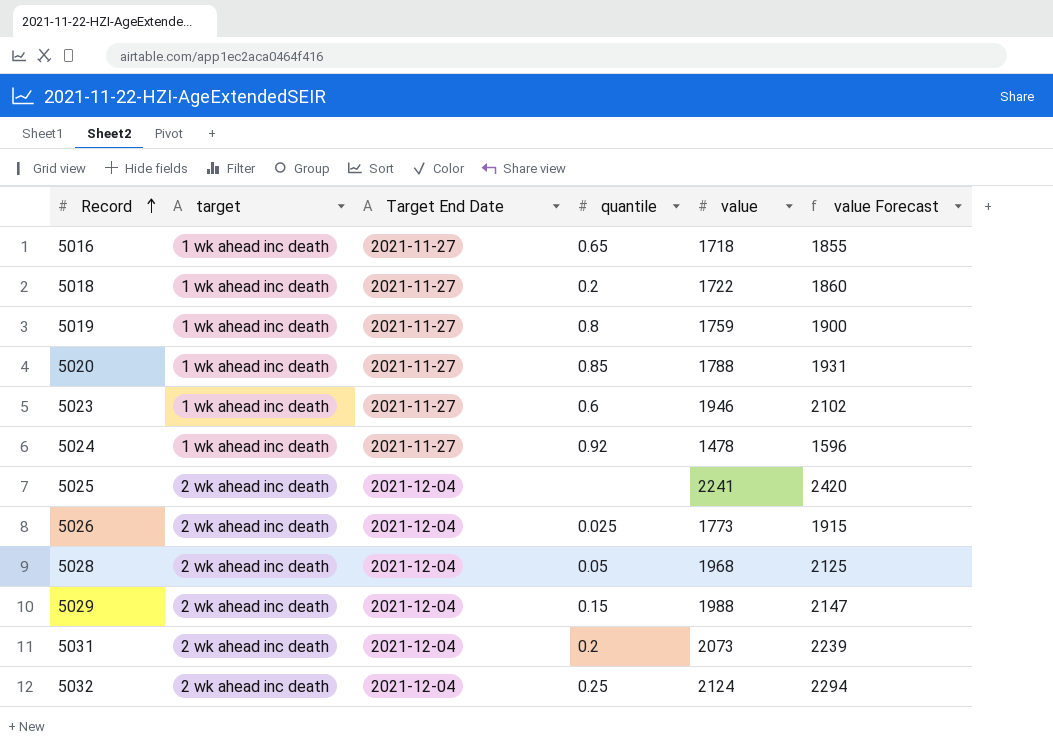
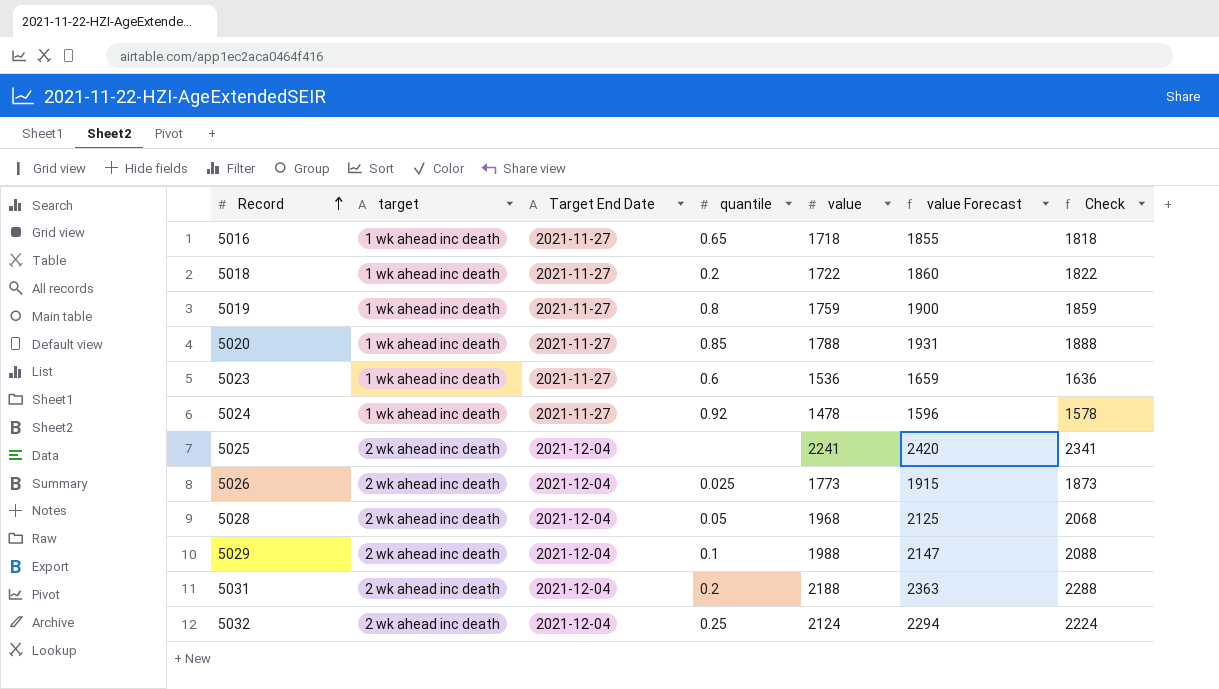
column Check | formula: none -> [value] + 100
5023 | value: 1946 -> 1536
5023 | value Forecast: 2102 -> 1659
5029 | quantile: 0.15 -> 0.1
5031 | value: 2073 -> 2188
5031 | value Forecast: 2239 -> 2363

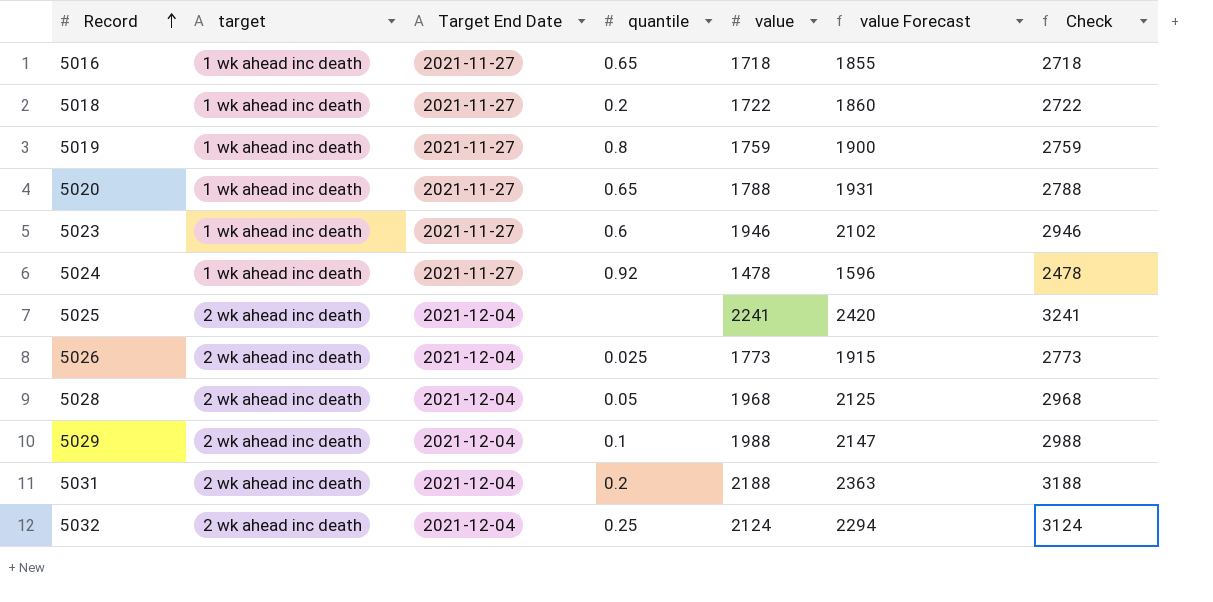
column Check | formula: [value] + 100 -> [value] + 1000
5020 | quantile: 0.85 -> 0.65
5023 | value: 1536 -> 1946
5023 | value Forecast: 1659 -> 2102

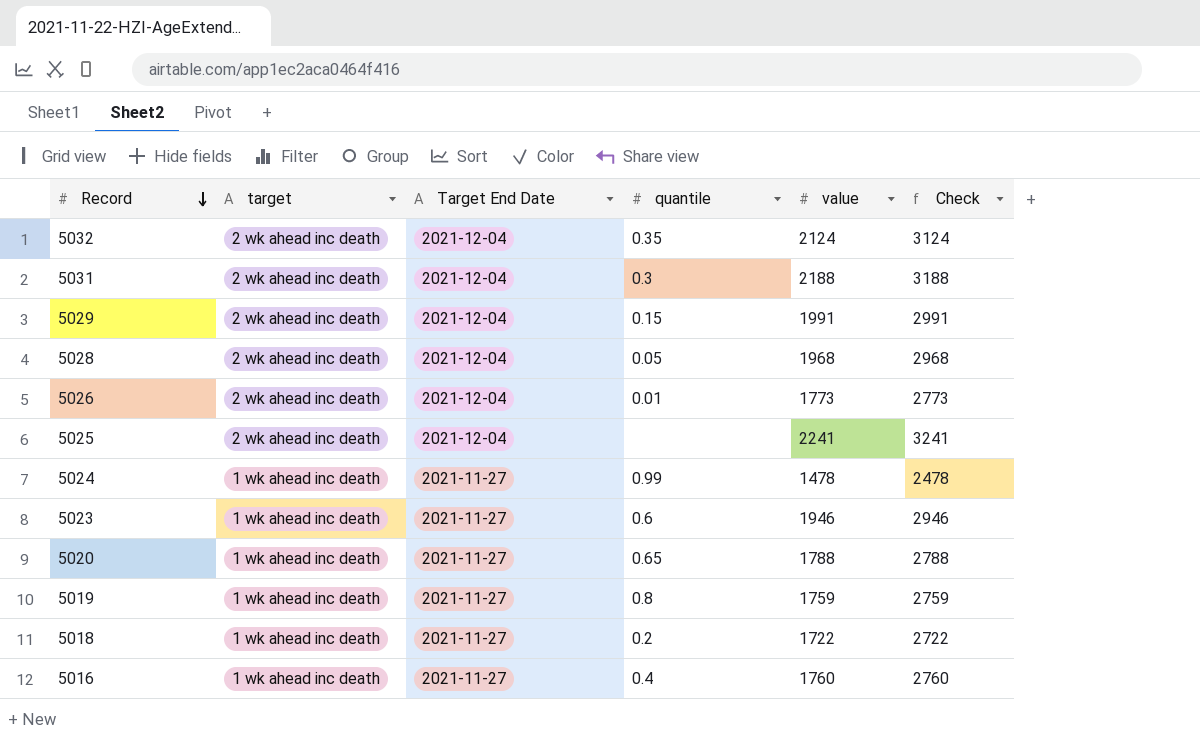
row order: Record ascending -> Record descending
column value Forecast | formula: [value] * 1.08 -> none
5032 | quantile: 0.25 -> 0.35
5031 | quantile: 0.2 -> 0.3
5029 | quantile: 0.1 -> 0.15
5029 | value: 1988 -> 1991
5029 | Check: 2988 -> 2991
5026 | quantile: 0.025 -> 0.01
5024 | quantile: 0.92 -> 0.99
5016 | quantile: 0.65 -> 0.4
5016 | value: 1718 -> 1760
5016 | Check: 2718 -> 2760

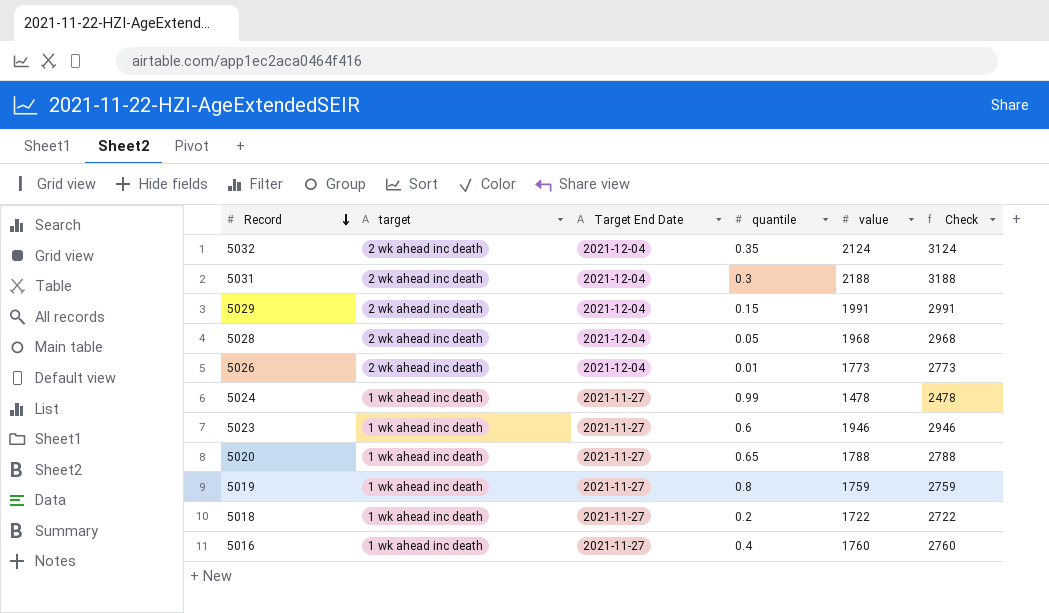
row 5025: 2 wk ahead inc death | 2021-12-04 | none | 2241 | 3241 -> none

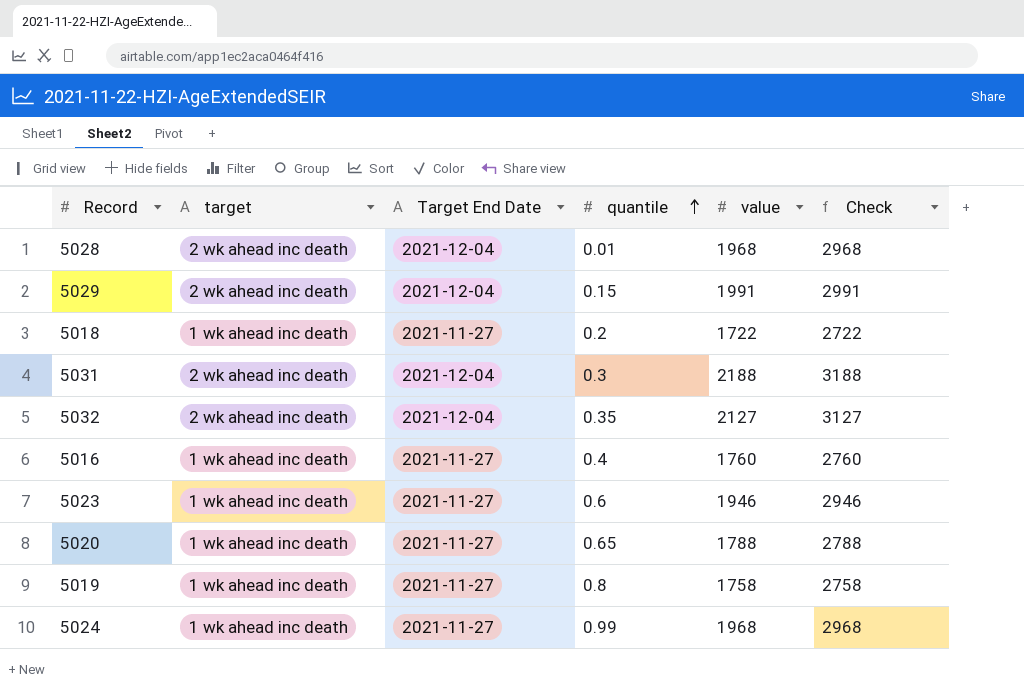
row order: Record descending -> quantile ascending
row 5026: 2 wk ahead inc death | 2021-12-04 | 0.01 | 1773 | 2773 -> none
5028 | quantile: 0.05 -> 0.01
5032 | value: 2124 -> 2127
5032 | Check: 3124 -> 3127
5019 | value: 1759 -> 1758
5019 | Check: 2759 -> 2758
5024 | value: 1478 -> 1968
5024 | Check: 2478 -> 2968

